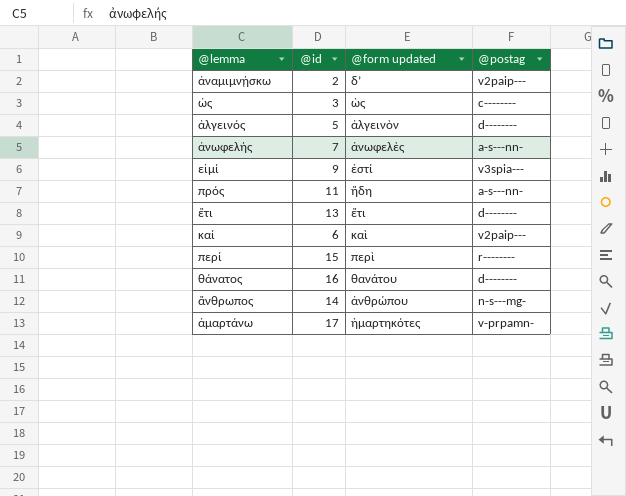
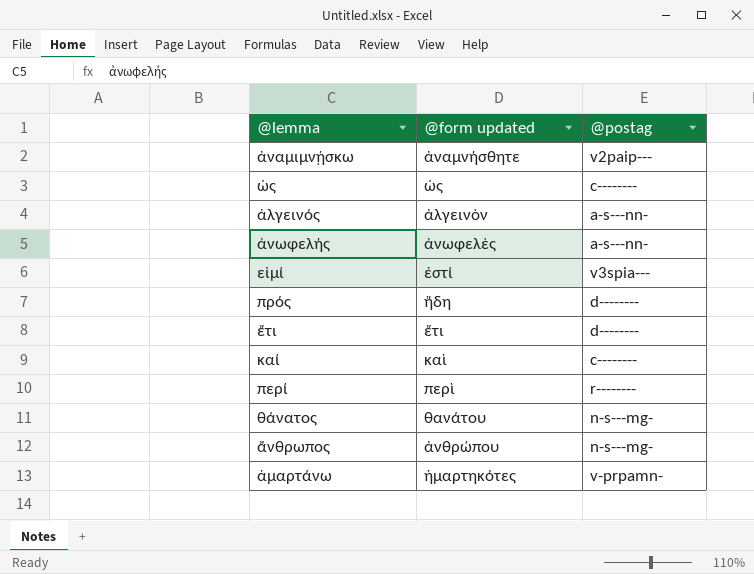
column @id | position: 2 -> none
ἀναμιμνῄσκω | @form updated: δʼ -> ἀναμνήσθητε
ἀλγεινός | @postag: d-------- -> a-s---nn-
πρός | @postag: a-s---nn- -> d--------
καί | @postag: v2paip--- -> c--------
θάνατος | @postag: d-------- -> n-s---mg-

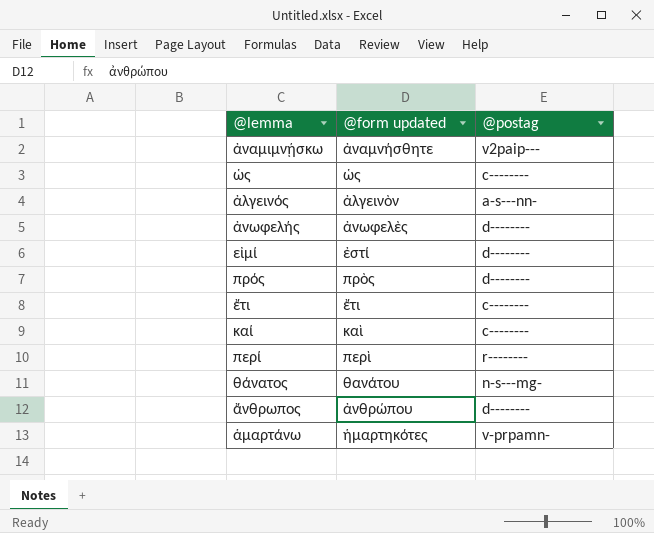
ἀνωφελής | @postag: a-s---nn- -> d--------
εἰμί | @postag: v3spia--- -> d--------
πρός | @form updated: ἤδη -> πρὸς
ἔτι | @postag: d-------- -> c--------
ἄνθρωπος | @postag: n-s---mg- -> d--------

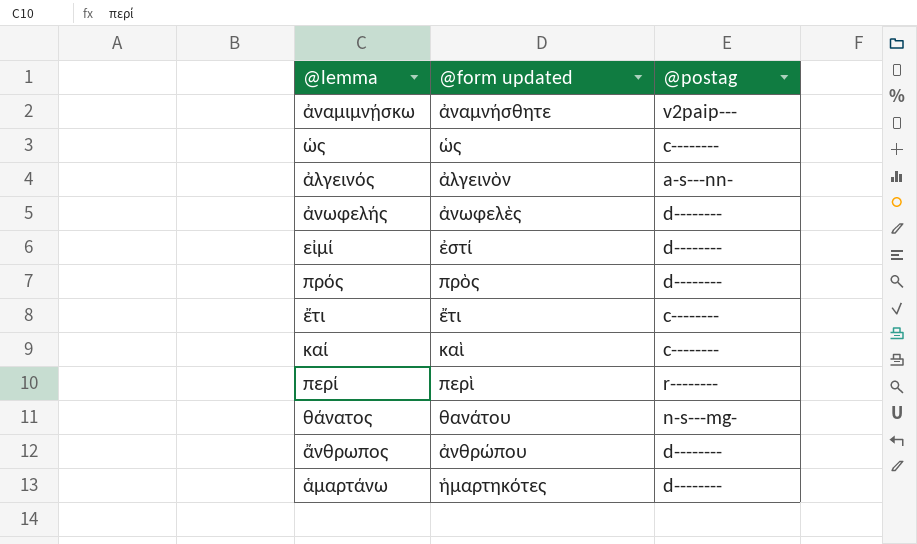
ἁμαρτάνω | @postag: v-prpamn- -> d--------

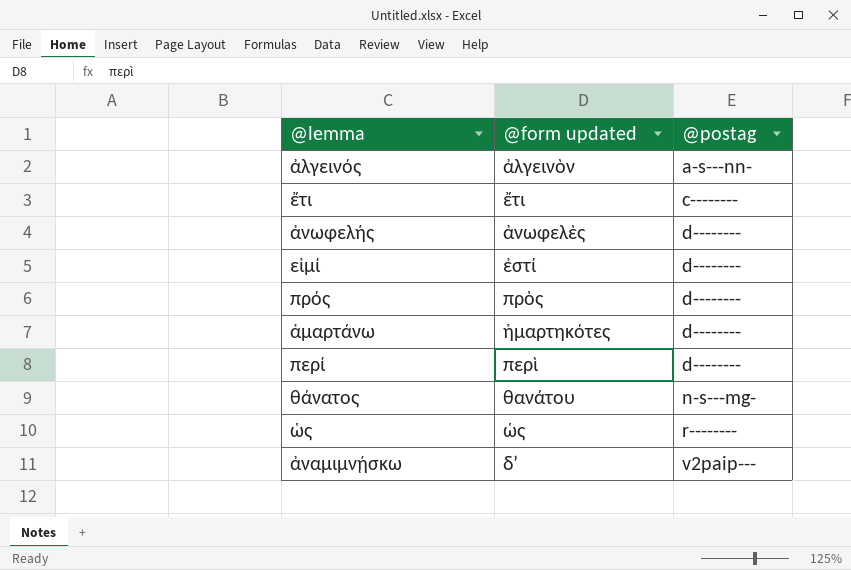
row order: none -> @postag ascending
row καί: καὶ | c-------- -> none
row ἄνθρωπος: ἀνθρώπου | d-------- -> none
περί | @postag: r-------- -> d--------
ὡς | @postag: c-------- -> r--------
ἀναμιμνῄσκω | @form updated: ἀναμνήσθητε -> δʼ

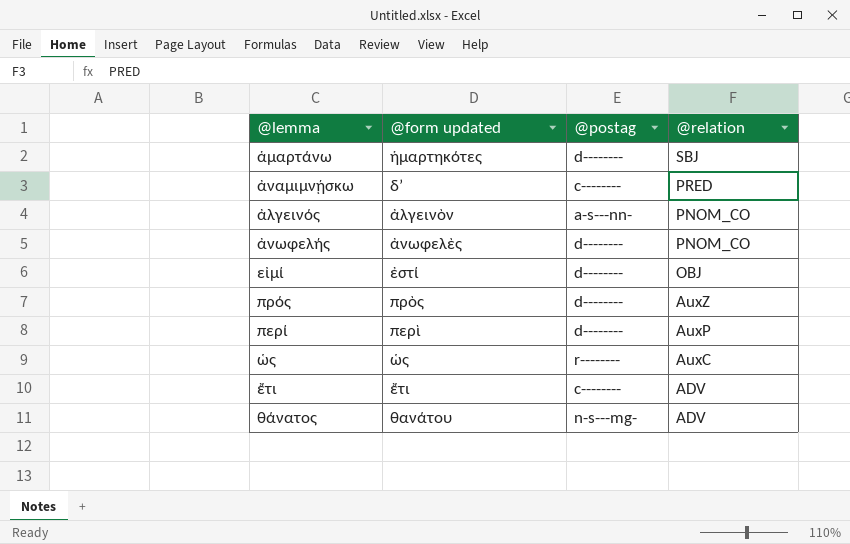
row order: @postag ascending -> @relation descending
column @relation | position: none -> 4
ἀναμιμνῄσκω | @postag: v2paip--- -> c--------

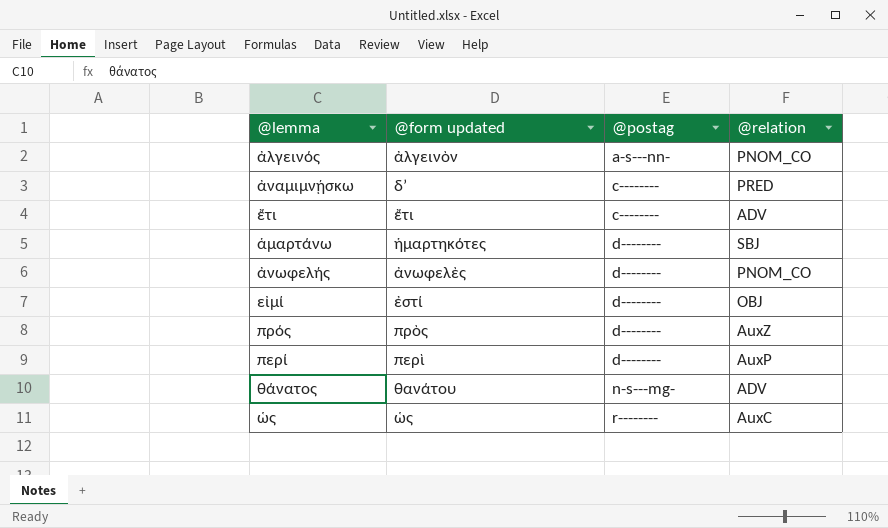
row order: @relation descending -> @postag ascending

